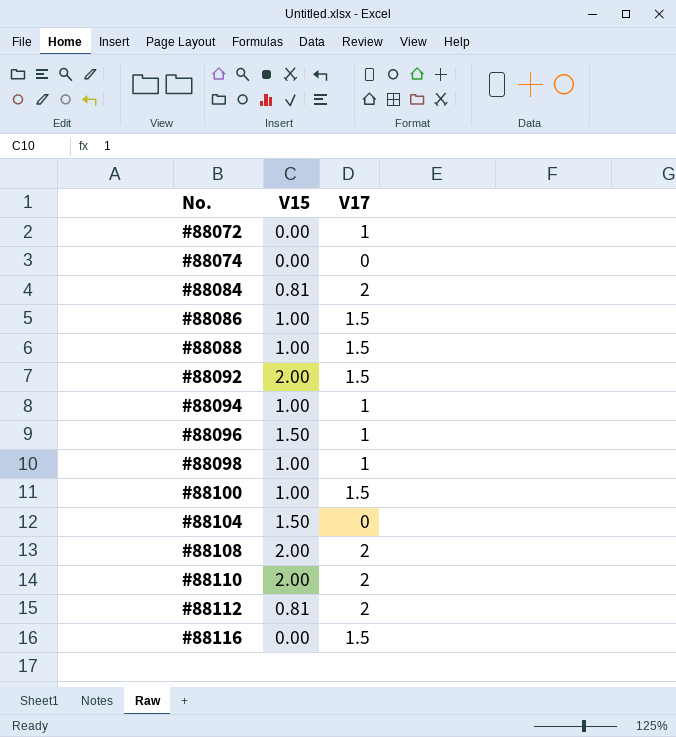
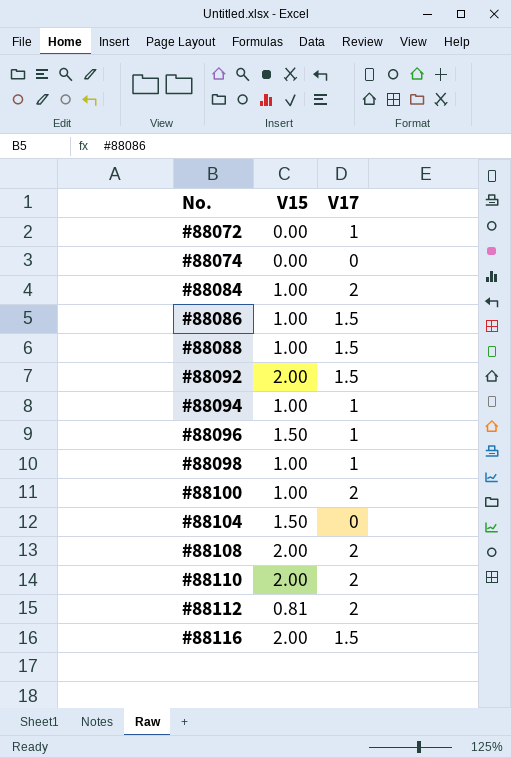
#88084 | V15: 0.81 -> 1.00
#88100 | V17: 1.5 -> 2
#88116 | V15: 0.00 -> 2.00

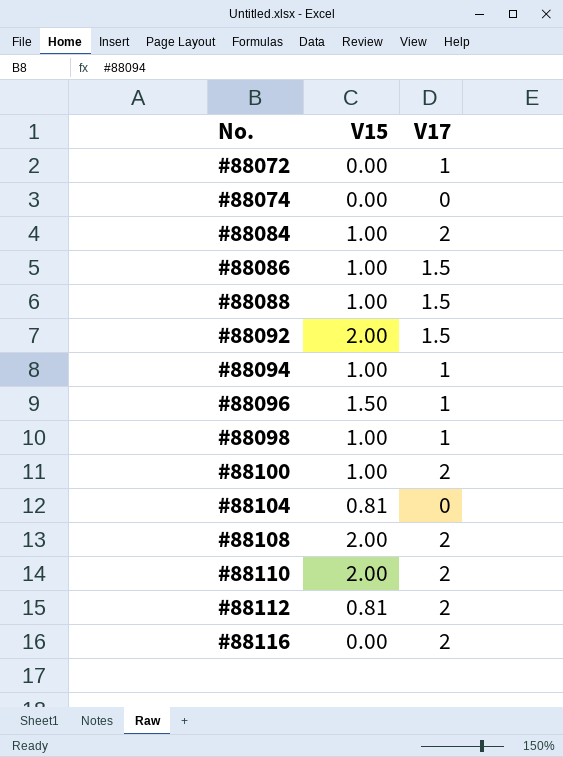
#88104 | V15: 1.50 -> 0.81
#88116 | V15: 2.00 -> 0.00
#88116 | V17: 1.5 -> 2

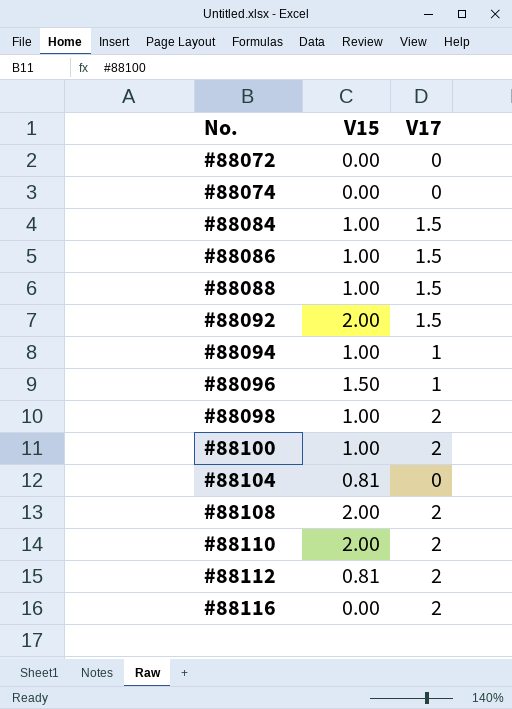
#88072 | V17: 1 -> 0
#88084 | V17: 2 -> 1.5
#88098 | V17: 1 -> 2

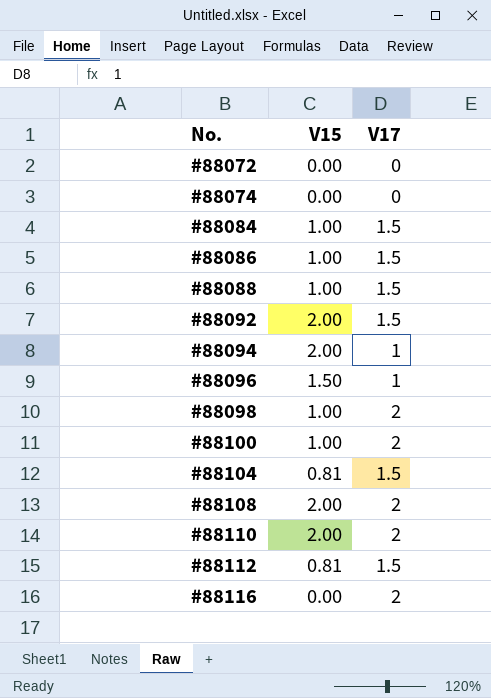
#88094 | V15: 1.00 -> 2.00
#88104 | V17: 0 -> 1.5
#88112 | V17: 2 -> 1.5

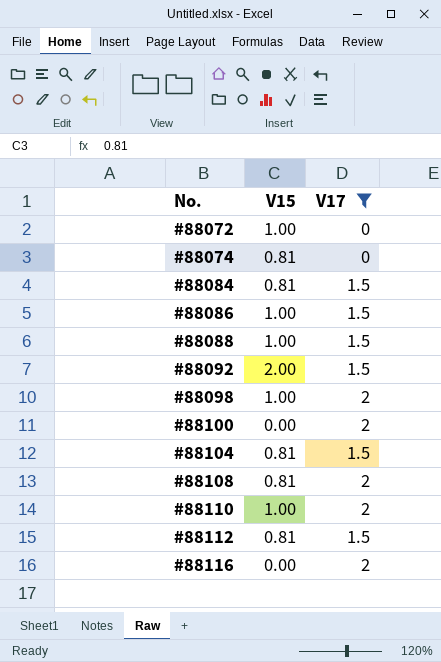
filter: none -> V17 != 1
#88072 | V15: 0.00 -> 1.00
#88074 | V15: 0.00 -> 0.81
#88084 | V15: 1.00 -> 0.81
#88100 | V15: 1.00 -> 0.00
#88108 | V15: 2.00 -> 0.81
#88110 | V15: 2.00 -> 1.00

